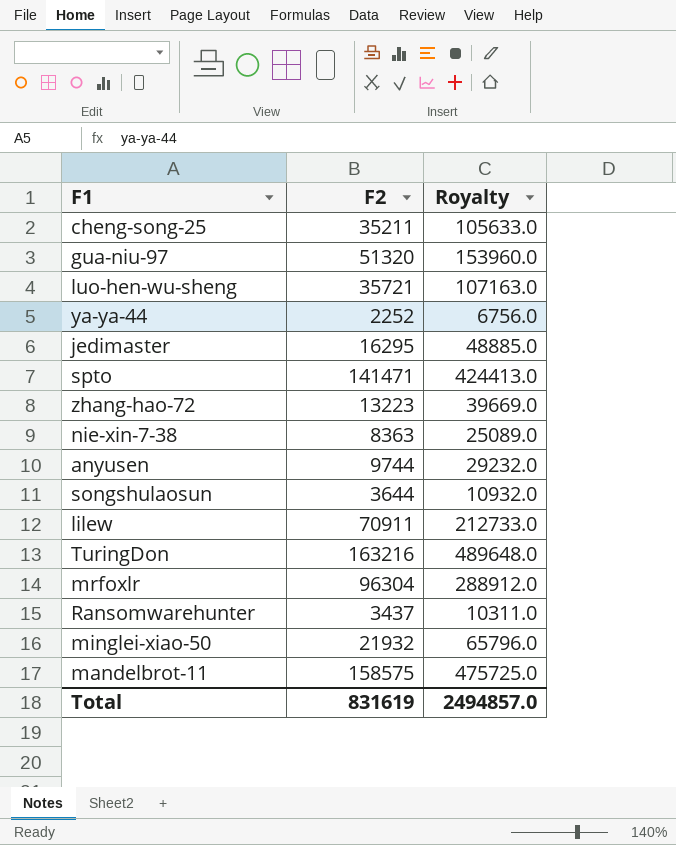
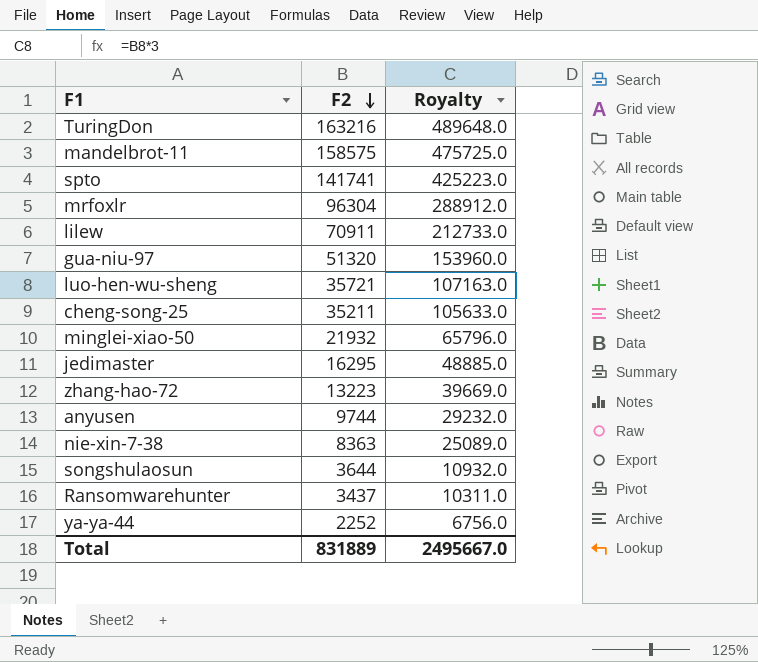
row order: none -> F2 descending
spto | F2: 141471 -> 141741
spto | Royalty: 424413.0 -> 425223.0
Total | F2: 831619 -> 831889
Total | Royalty: 2494857.0 -> 2495667.0

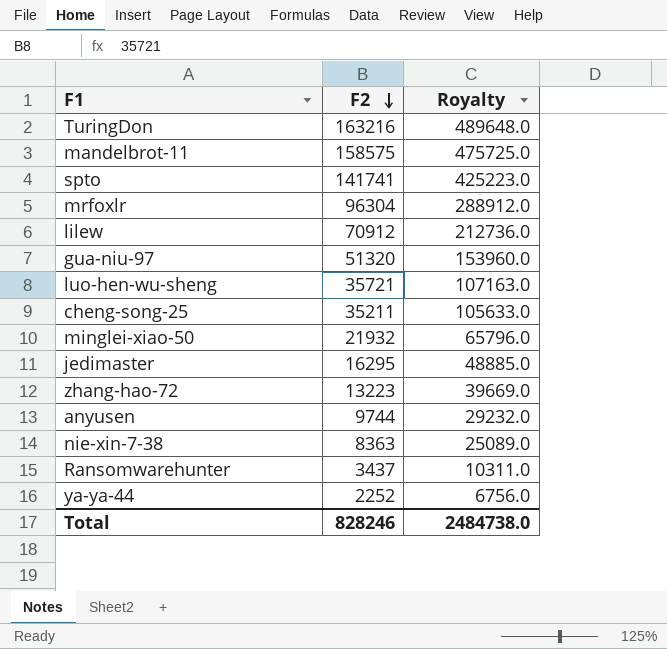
row songshulaosun: 3644 | 10932.0 -> none
lilew | F2: 70911 -> 70912
lilew | Royalty: 212733.0 -> 212736.0
Total | F2: 831889 -> 828246
Total | Royalty: 2495667.0 -> 2484738.0

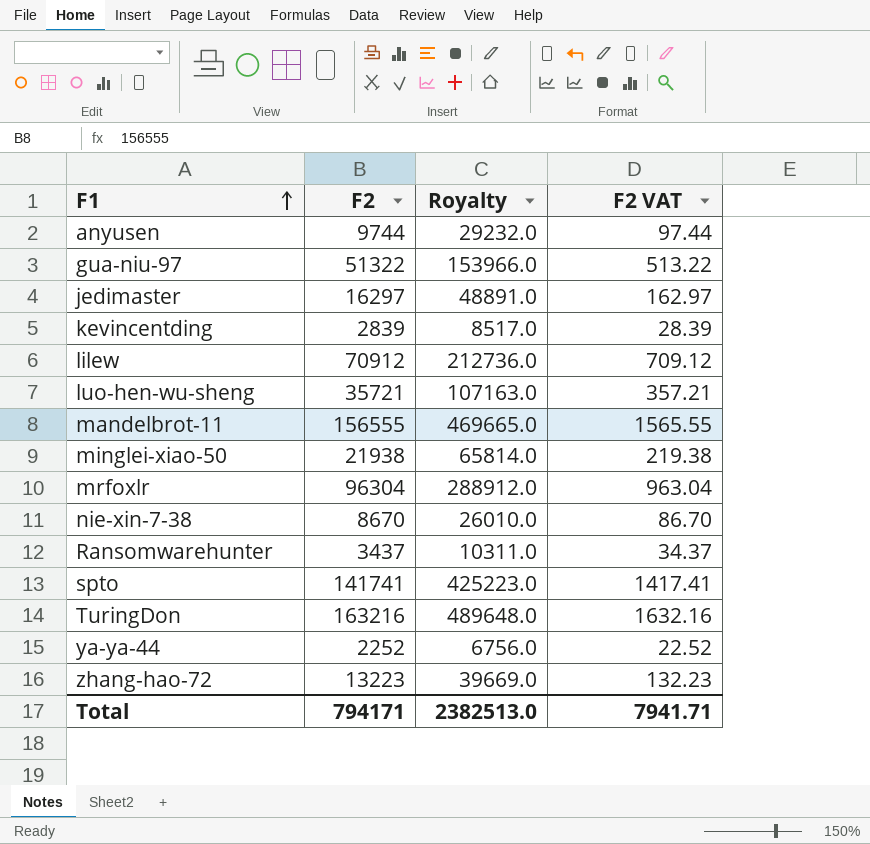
row order: F2 descending -> F1 ascending
column F2 VAT | formula: none -> [F2] * 0.01
row cheng-song-25: 35211 | 105633.0 -> none
gua-niu-97 | F2: 51320 -> 51322
gua-niu-97 | Royalty: 153960.0 -> 153966.0
jedimaster | F2: 16295 -> 16297
jedimaster | Royalty: 48885.0 -> 48891.0
row kevincentding: none -> 2839 | 8517.0 | 28.39
mandelbrot-11 | F2: 158575 -> 156555
mandelbrot-11 | Royalty: 475725.0 -> 469665.0
minglei-xiao-50 | F2: 21932 -> 21938
minglei-xiao-50 | Royalty: 65796.0 -> 65814.0
nie-xin-7-38 | F2: 8363 -> 8670
nie-xin-7-38 | Royalty: 25089.0 -> 26010.0
Total | F2: 828246 -> 794171
Total | Royalty: 2484738.0 -> 2382513.0

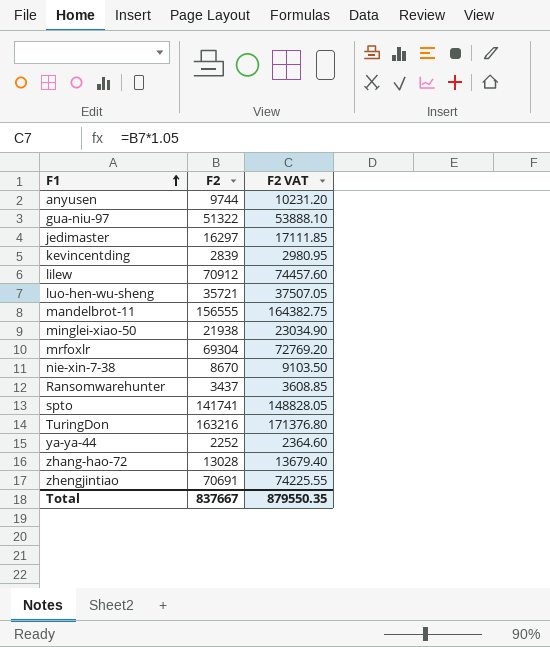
column Royalty | formula: [F2] * 3 -> none
column F2 VAT | formula: [F2] * 0.01 -> [F2] * 1.05
mrfoxlr | F2: 96304 -> 69304
zhang-hao-72 | F2: 13223 -> 13028
row zhengjintiao: none -> 70691 | 74225.55
Total | F2: 794171 -> 837667
Total | F2 VAT: 7941.71 -> 879550.35

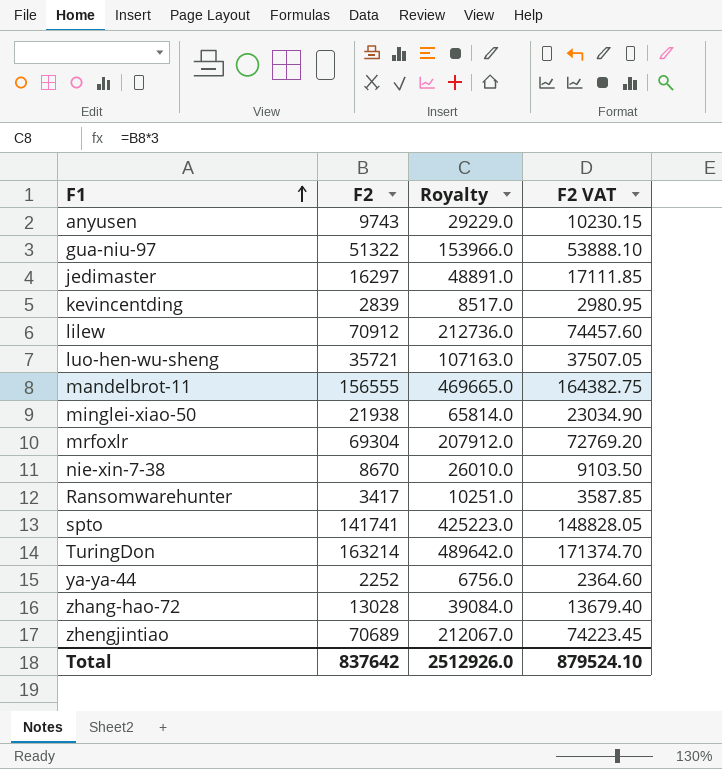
column Royalty | formula: none -> [F2] * 3
anyusen | F2: 9744 -> 9743
anyusen | F2 VAT: 10231.20 -> 10230.15
Ransomwarehunter | F2: 3437 -> 3417
Ransomwarehunter | F2 VAT: 3608.85 -> 3587.85
TuringDon | F2: 163216 -> 163214
TuringDon | F2 VAT: 171376.80 -> 171374.70
zhengjintiao | F2: 70691 -> 70689
zhengjintiao | F2 VAT: 74225.55 -> 74223.45
Total | F2: 837667 -> 837642
Total | F2 VAT: 879550.35 -> 879524.10

